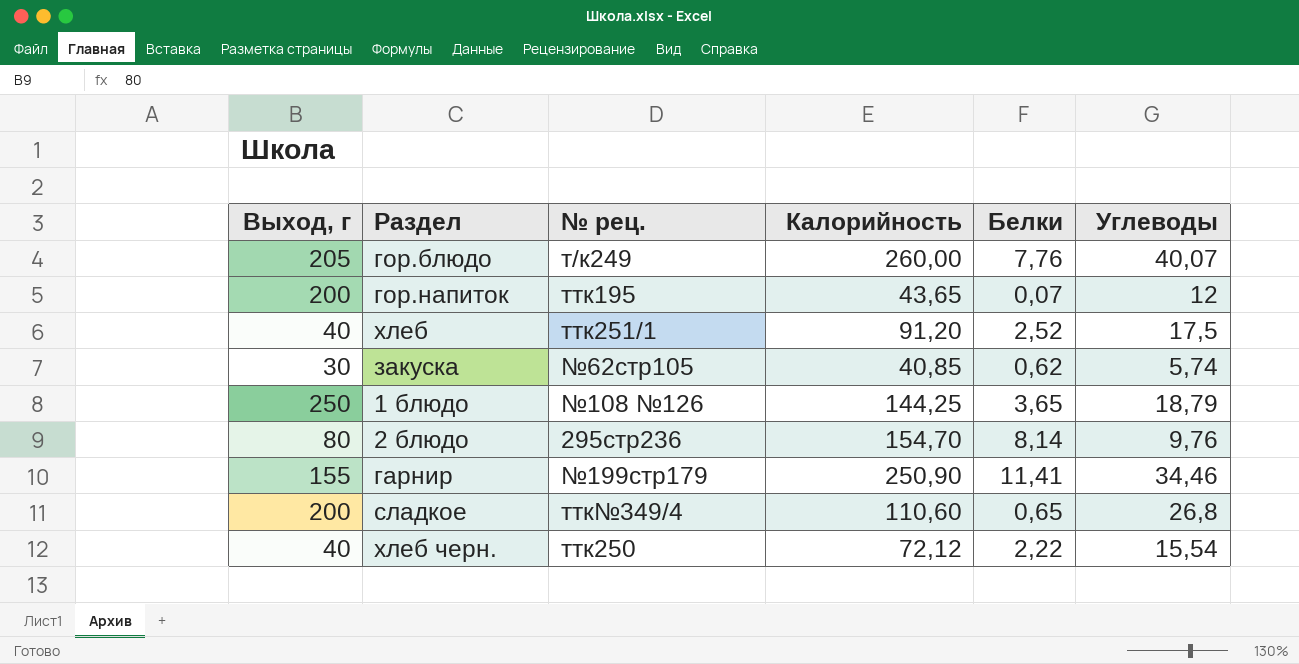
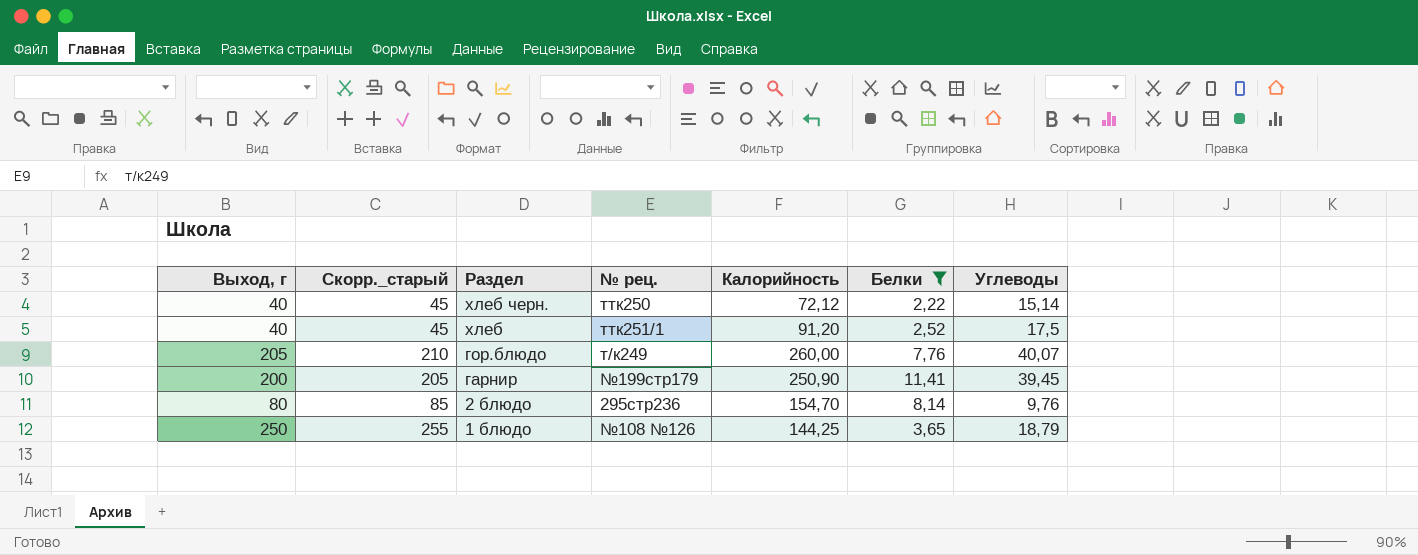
filter: none -> Белки >= 2,22
row order: none -> Раздел descending
column Скорр._старый | formula: none -> [Выход, г] + 5
хлеб черн. | Углеводы: 15,54 -> 15,14
гарнир | Выход, г: 155 -> 200
гарнир | Углеводы: 34,46 -> 39,45

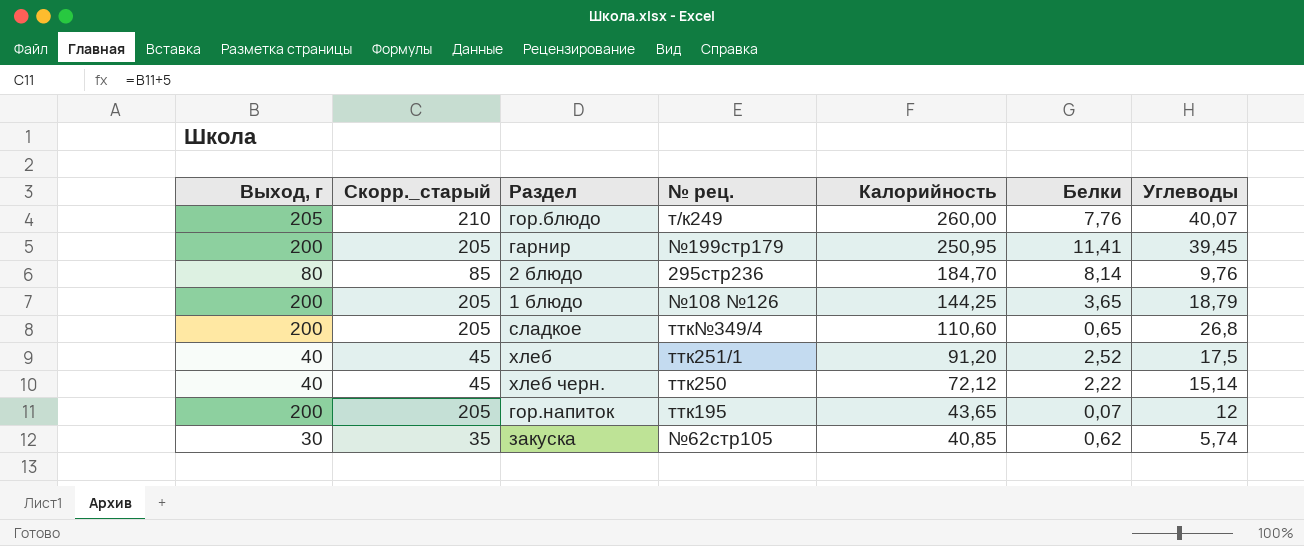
filter: Белки >= 2,22 -> none
row order: Раздел descending -> Калорийность descending
гарнир | Калорийность: 250,90 -> 250,95
2 блюдо | Калорийность: 154,70 -> 184,70
1 блюдо | Выход, г: 250 -> 200
1 блюдо | Скорр._старый: 255 -> 205

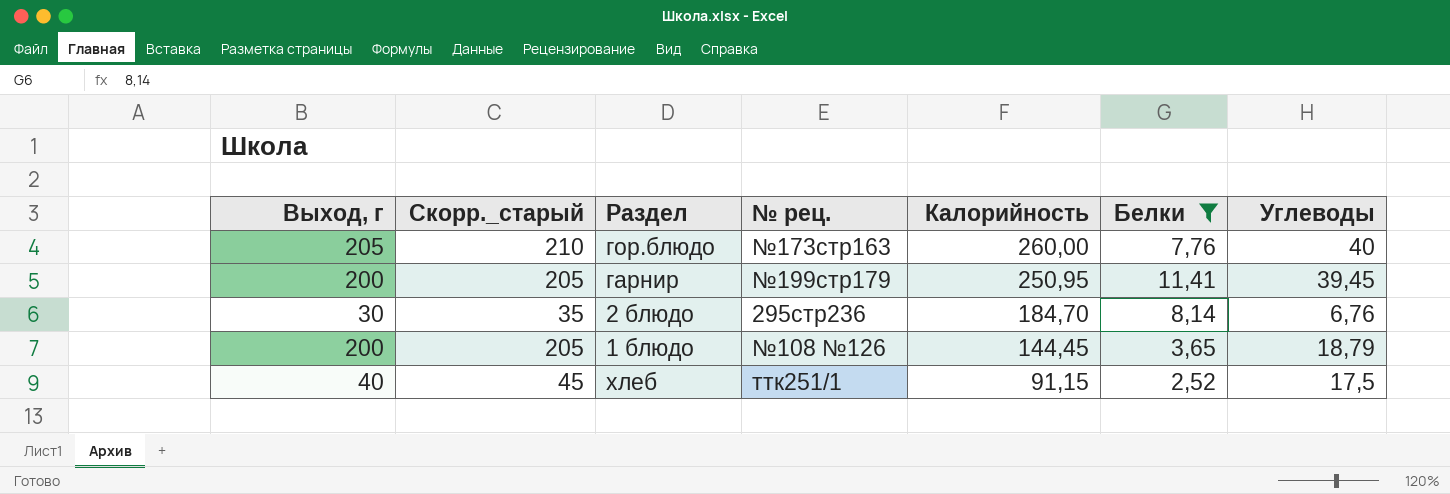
filter: none -> Белки >= 2,52
гор.блюдо | № рец.: т/к249 -> №173стр163
гор.блюдо | Углеводы: 40,07 -> 40
2 блюдо | Выход, г: 80 -> 30
2 блюдо | Скорр._старый: 85 -> 35
2 блюдо | Углеводы: 9,76 -> 6,76
1 блюдо | Калорийность: 144,25 -> 144,45
хлеб | Калорийность: 91,20 -> 91,15

